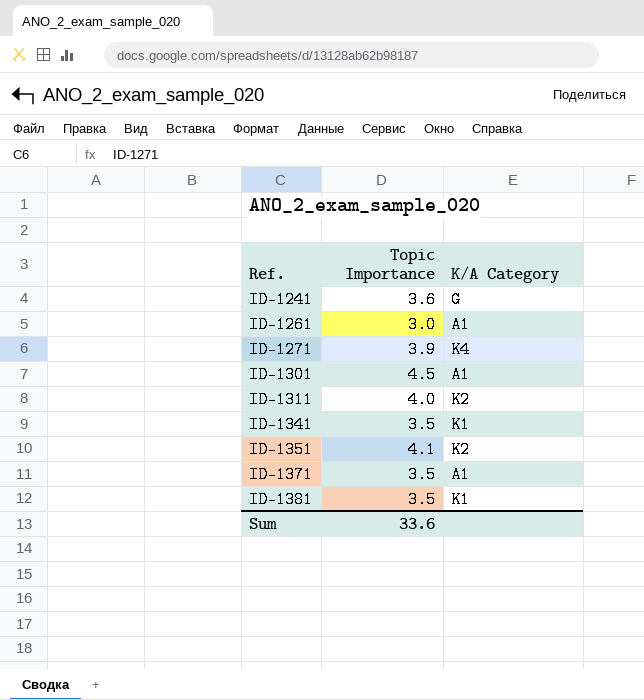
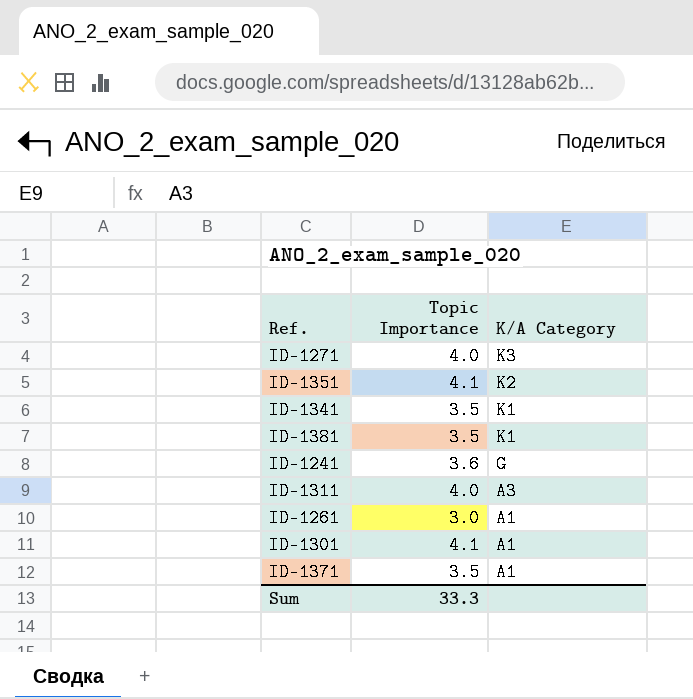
row order: Ref. ascending -> K/A Category descending
ID-1271 | Topic Importance: 3.9 -> 4.0
ID-1271 | K/A Category: K4 -> K3
ID-1311 | K/A Category: K2 -> A3
ID-1301 | Topic Importance: 4.5 -> 4.1
Sum | Topic Importance: 33.6 -> 33.3

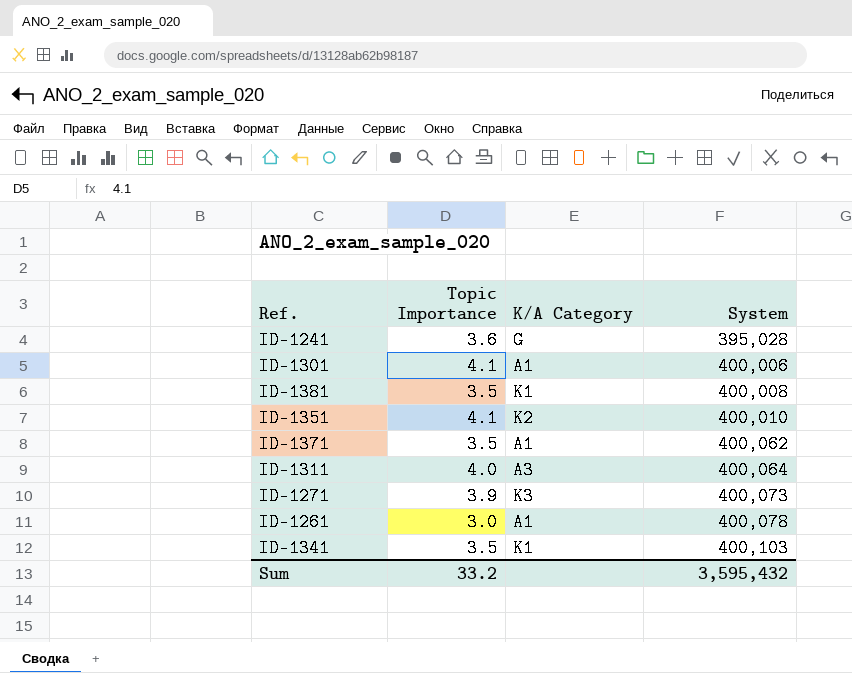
row order: K/A Category descending -> System ascending
column System | position: none -> 4
ID-1271 | Topic Importance: 4.0 -> 3.9
Sum | Topic Importance: 33.3 -> 33.2

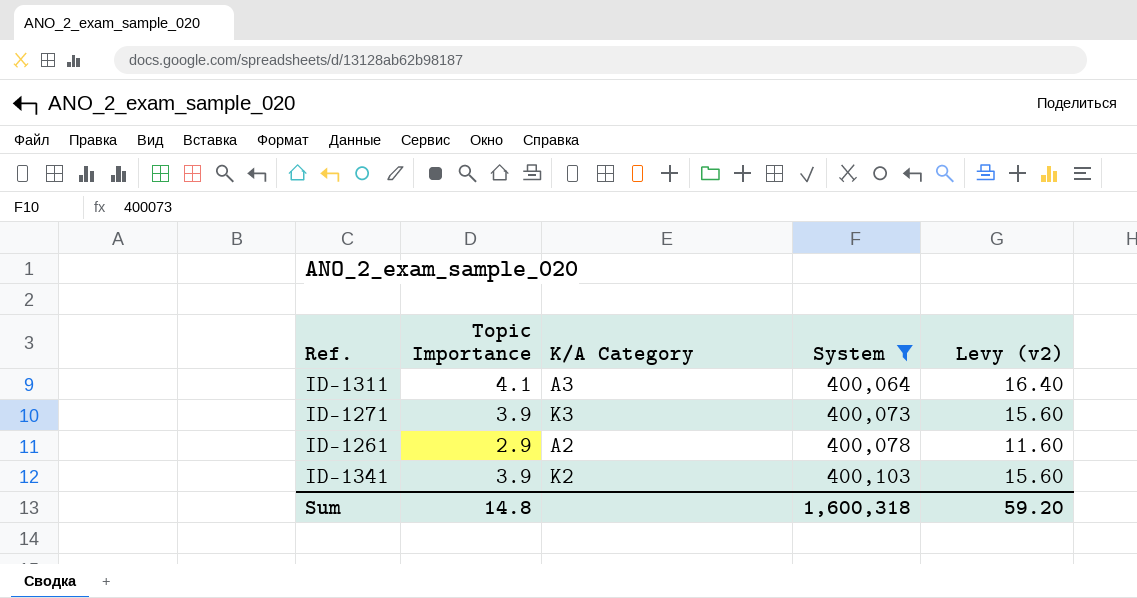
filter: none -> System >= 400,064
column Levy (v2) | formula: none -> [Topic Importance] * 4
ID-1311 | Topic Importance: 4.0 -> 4.1
ID-1261 | Topic Importance: 3.0 -> 2.9
ID-1261 | K/A Category: A1 -> A2
ID-1341 | Topic Importance: 3.5 -> 3.9
ID-1341 | K/A Category: K1 -> K2
Sum | Topic Importance: 33.2 -> 14.8
Sum | System: 3,595,432 -> 1,600,318

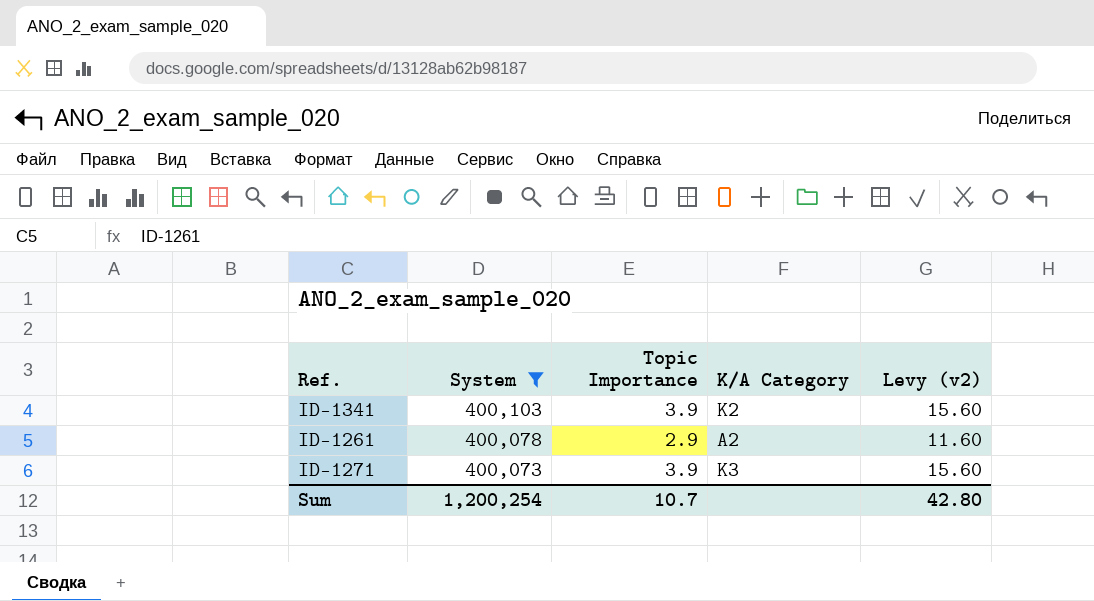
row order: System ascending -> System descending
column System | position: 4 -> 2
row ID-1311: 4.1 | A3 | 400,064 | 16.40 -> none
Sum | System: 1,600,318 -> 1,200,254
Sum | Topic Importance: 14.8 -> 10.7
Sum | Levy (v2): 59.20 -> 42.80

